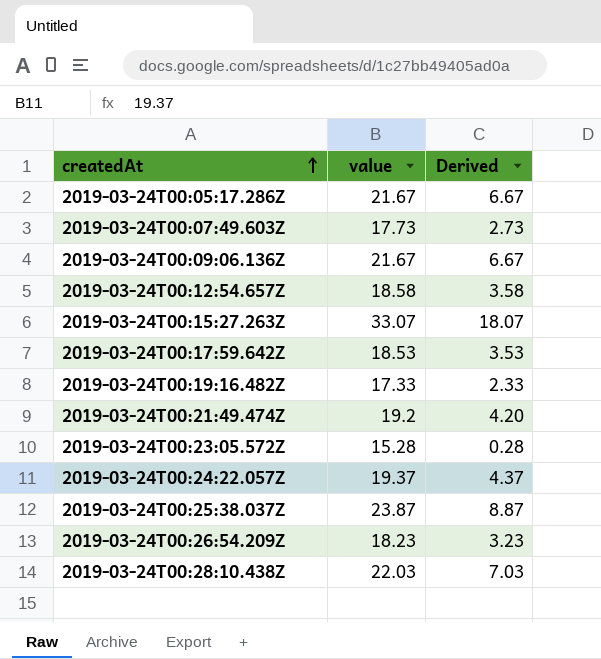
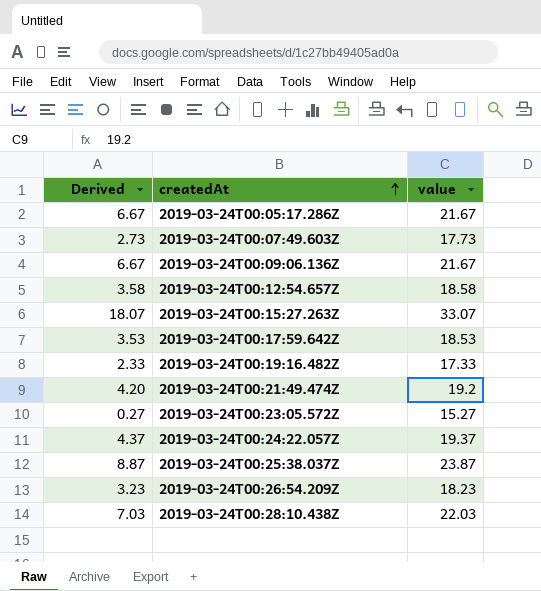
column Derived | position: 3 -> 1
2019-03-24T00:23:05.572Z | Derived: 0.28 -> 0.27
2019-03-24T00:23:05.572Z | value: 15.28 -> 15.27

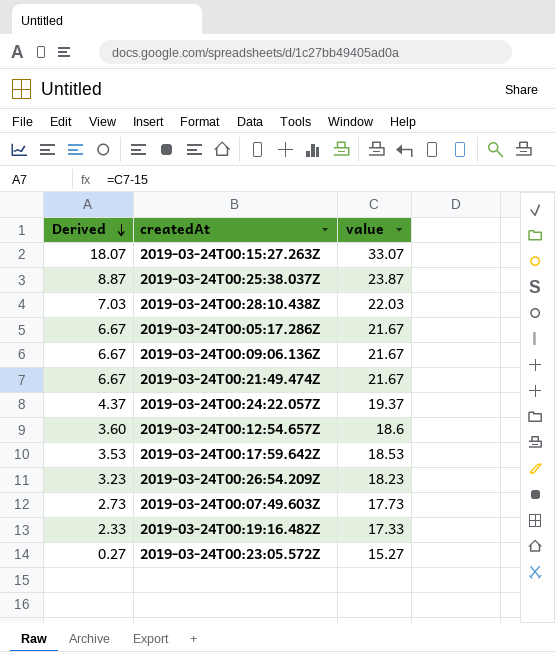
row order: createdAt ascending -> Derived descending
2019-03-24T00:21:49.474Z | Derived: 4.20 -> 6.67
2019-03-24T00:21:49.474Z | value: 19.2 -> 21.67
2019-03-24T00:12:54.657Z | Derived: 3.58 -> 3.60
2019-03-24T00:12:54.657Z | value: 18.58 -> 18.6

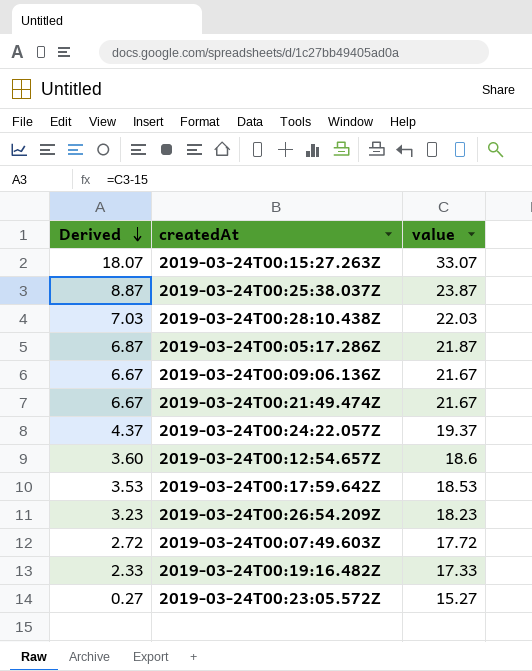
2019-03-24T00:05:17.286Z | Derived: 6.67 -> 6.87
2019-03-24T00:05:17.286Z | value: 21.67 -> 21.87
2019-03-24T00:07:49.603Z | Derived: 2.73 -> 2.72
2019-03-24T00:07:49.603Z | value: 17.73 -> 17.72

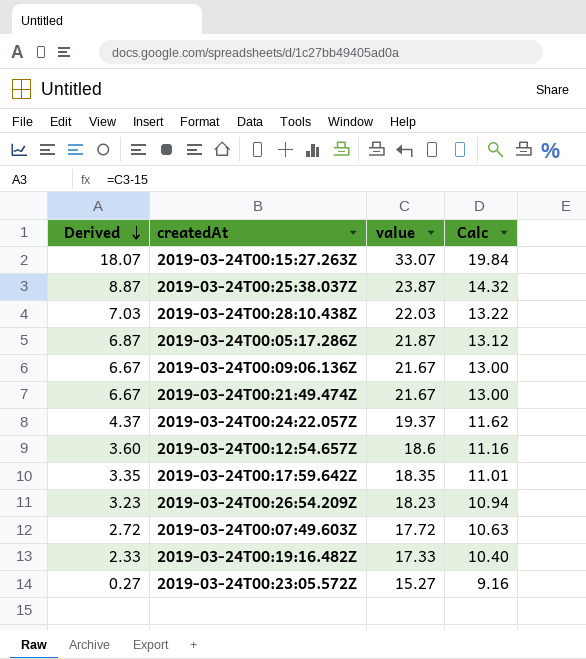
column Calc | formula: none -> [value] * 0.6
2019-03-24T00:17:59.642Z | Derived: 3.53 -> 3.35
2019-03-24T00:17:59.642Z | value: 18.53 -> 18.35

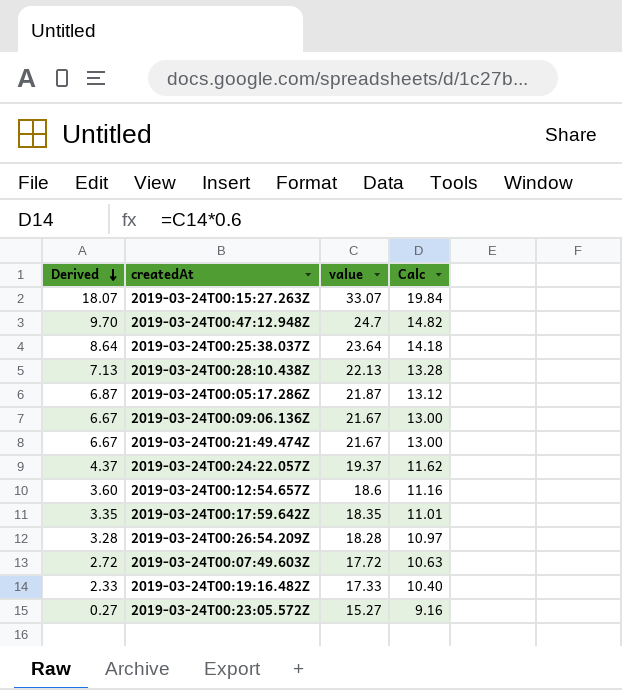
row 2019-03-24T00:47:12.948Z: none -> 9.70 | 24.7 | 14.82
2019-03-24T00:25:38.037Z | Derived: 8.87 -> 8.64
2019-03-24T00:25:38.037Z | value: 23.87 -> 23.64
2019-03-24T00:25:38.037Z | Calc: 14.32 -> 14.18
2019-03-24T00:28:10.438Z | Derived: 7.03 -> 7.13
2019-03-24T00:28:10.438Z | value: 22.03 -> 22.13
2019-03-24T00:28:10.438Z | Calc: 13.22 -> 13.28
2019-03-24T00:26:54.209Z | Derived: 3.23 -> 3.28
2019-03-24T00:26:54.209Z | value: 18.23 -> 18.28
2019-03-24T00:26:54.209Z | Calc: 10.94 -> 10.97

